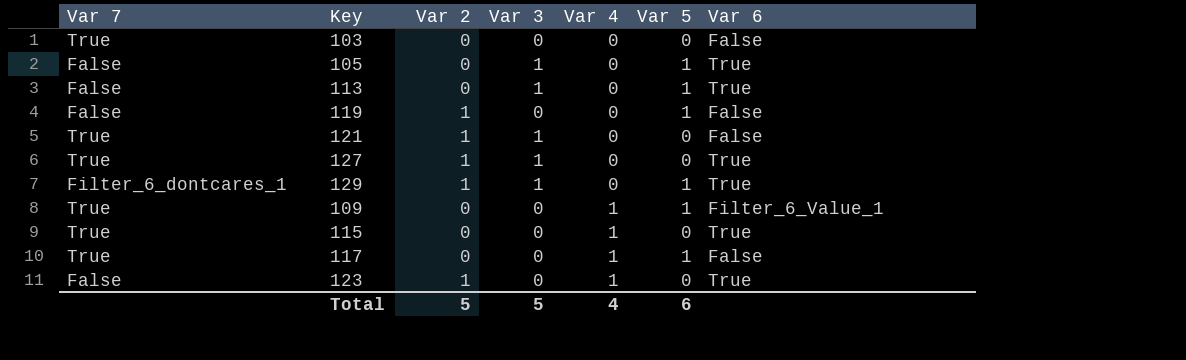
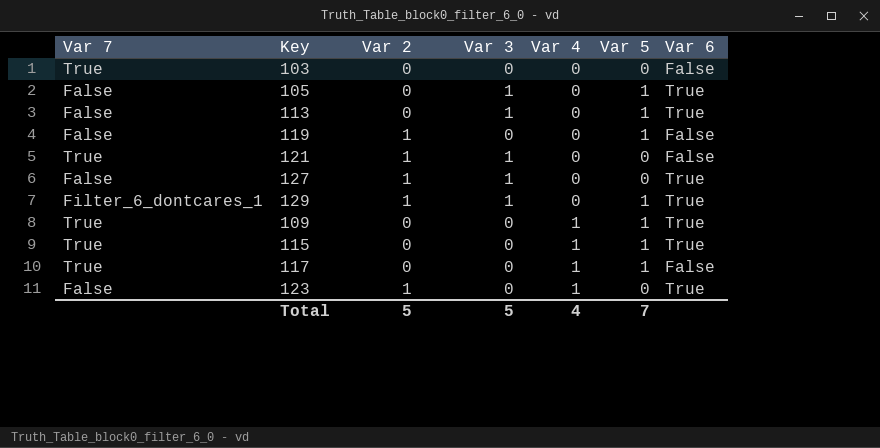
127 | Var 7: True -> False
109 | Var 6: Filter_6_Value_1 -> True
115 | Var 5: 0 -> 1
Total | Var 5: 6 -> 7

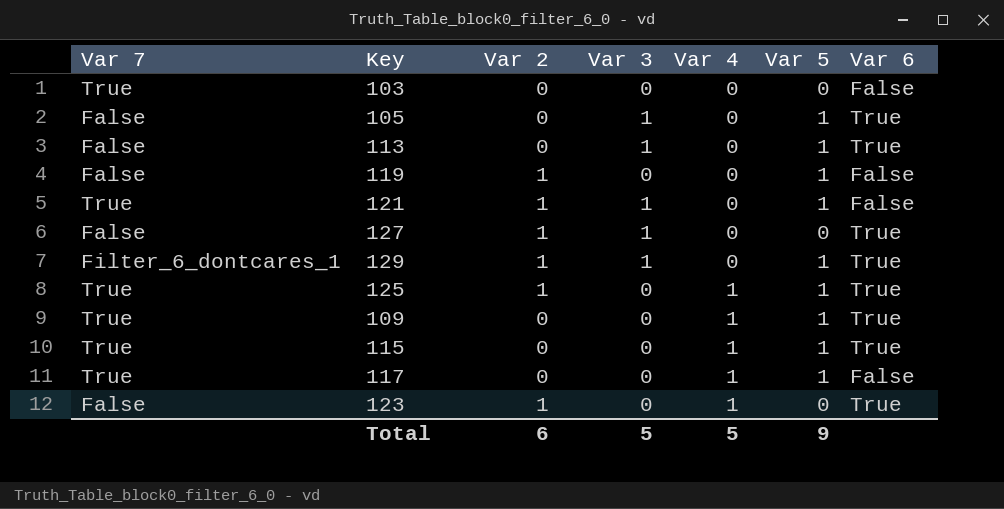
121 | Var 5: 0 -> 1
row 125: none -> True | 1 | 0 | 1 | 1 | True
Total | Var 2: 5 -> 6
Total | Var 4: 4 -> 5
Total | Var 5: 7 -> 9

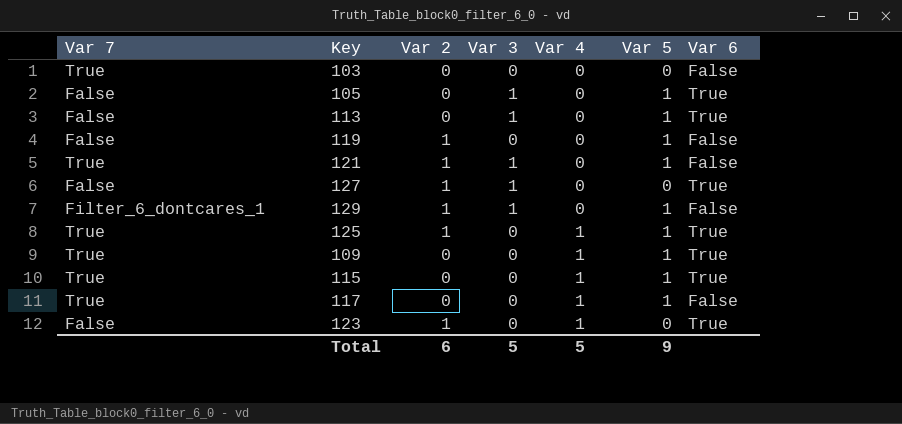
129 | Var 6: True -> False

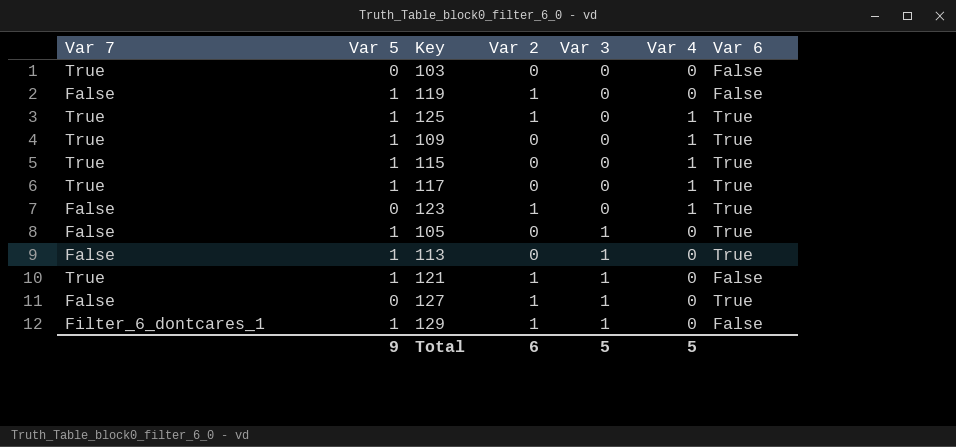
row order: Var 4 ascending -> Var 3 ascending
column Var 5 | position: 6 -> 2
117 | Var 6: False -> True

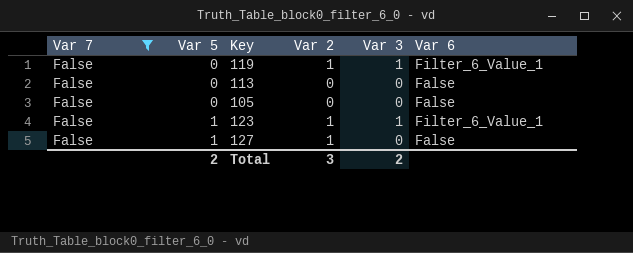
filter: none -> Var 7 = False
row order: Var 3 ascending -> Var 5 ascending
column Var 4 | position: 6 -> none
119 | Var 5: 1 -> 0
119 | Var 3: 0 -> 1
119 | Var 6: False -> Filter_6_Value_1
113 | Var 5: 1 -> 0
113 | Var 3: 1 -> 0
113 | Var 6: True -> False
105 | Var 5: 1 -> 0
105 | Var 3: 1 -> 0
105 | Var 6: True -> False
123 | Var 5: 0 -> 1
123 | Var 3: 0 -> 1
123 | Var 6: True -> Filter_6_Value_1
127 | Var 5: 0 -> 1
127 | Var 3: 1 -> 0
127 | Var 6: True -> False
Total | Var 5: 9 -> 2
Total | Var 2: 6 -> 3
Total | Var 3: 5 -> 2

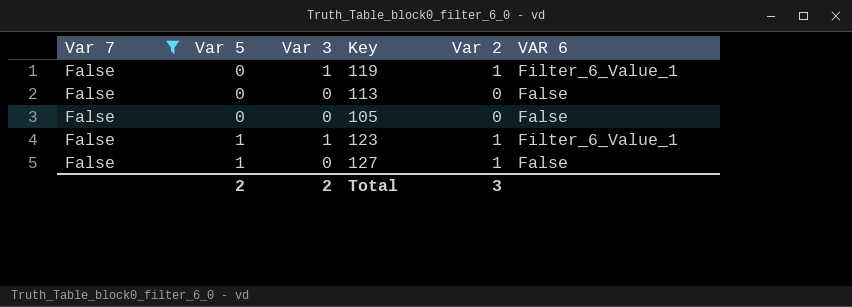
column Var 3 | position: 5 -> 3
column name: Var 6 -> VAR 6

